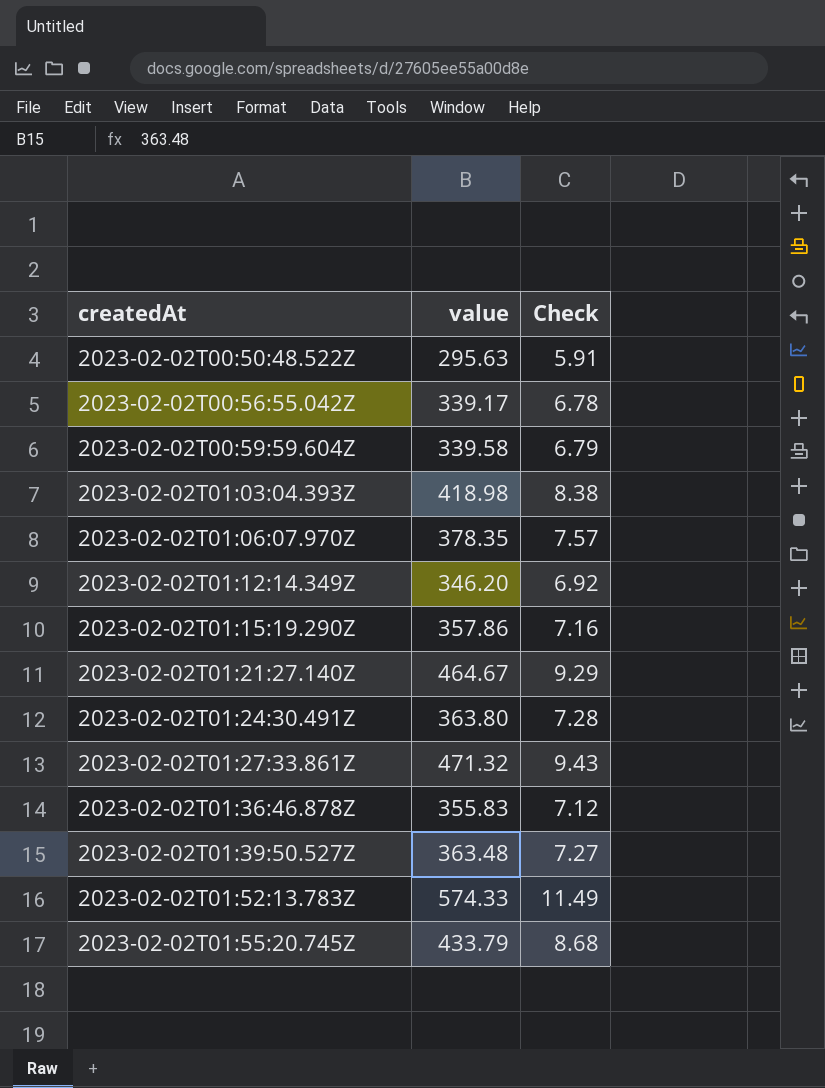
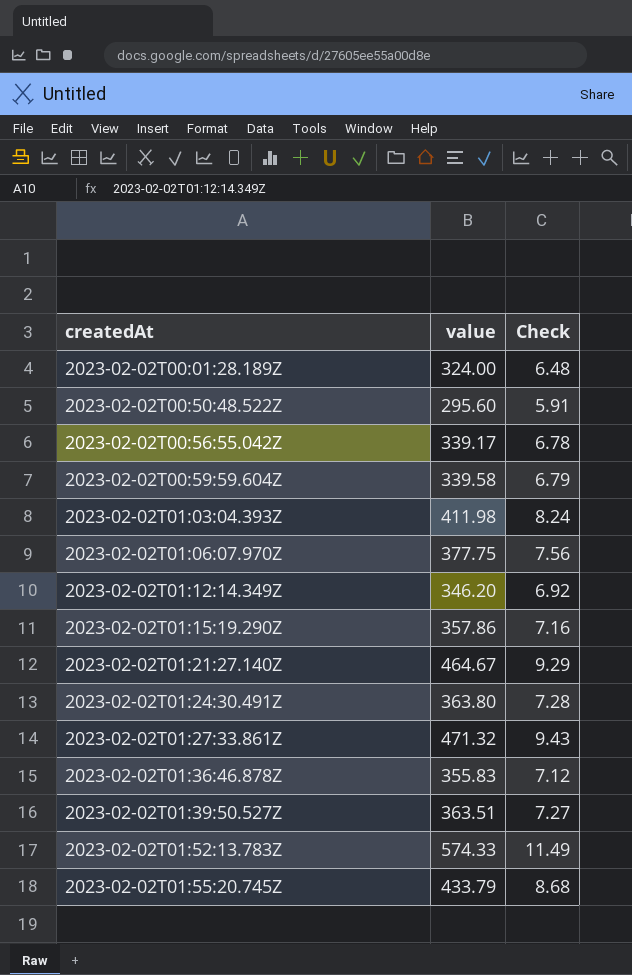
row 2023-02-02T00:01:28.189Z: none -> 324.00 | 6.48
2023-02-02T00:50:48.522Z | value: 295.63 -> 295.60
2023-02-02T01:03:04.393Z | value: 418.98 -> 411.98
2023-02-02T01:03:04.393Z | Check: 8.38 -> 8.24
2023-02-02T01:06:07.970Z | value: 378.35 -> 377.75
2023-02-02T01:06:07.970Z | Check: 7.57 -> 7.56
2023-02-02T01:39:50.527Z | value: 363.48 -> 363.51

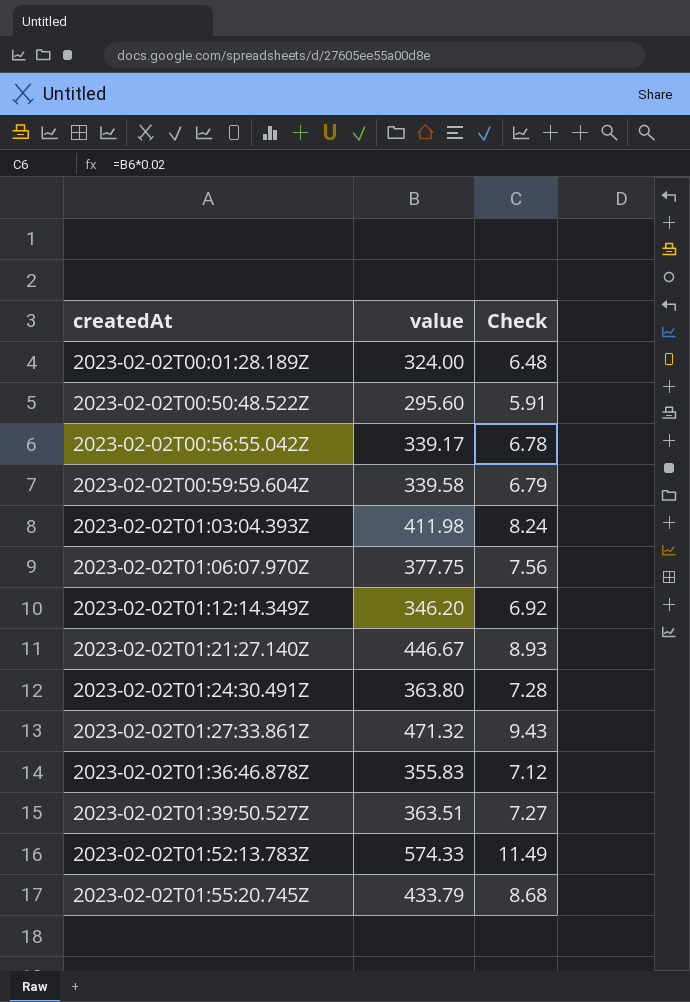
row 2023-02-02T01:15:19.290Z: 357.86 | 7.16 -> none
2023-02-02T01:21:27.140Z | value: 464.67 -> 446.67
2023-02-02T01:21:27.140Z | Check: 9.29 -> 8.93

